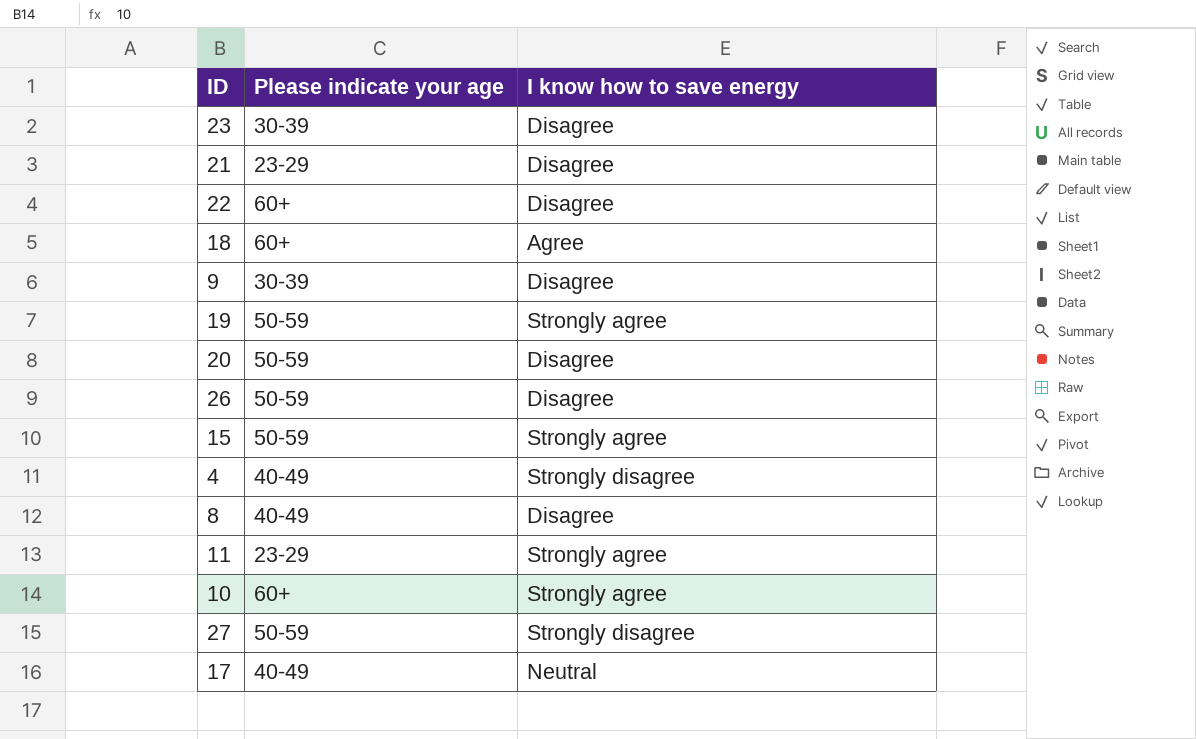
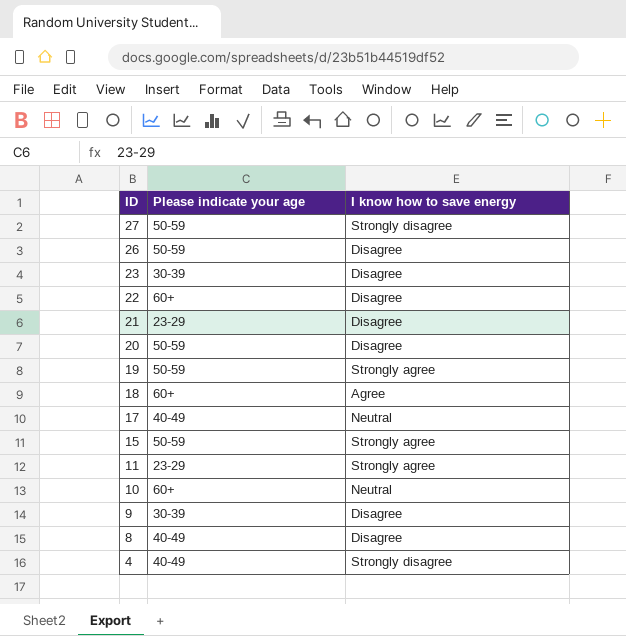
row order: none -> ID descending
10 | I know how to save energy: Strongly agree -> Neutral

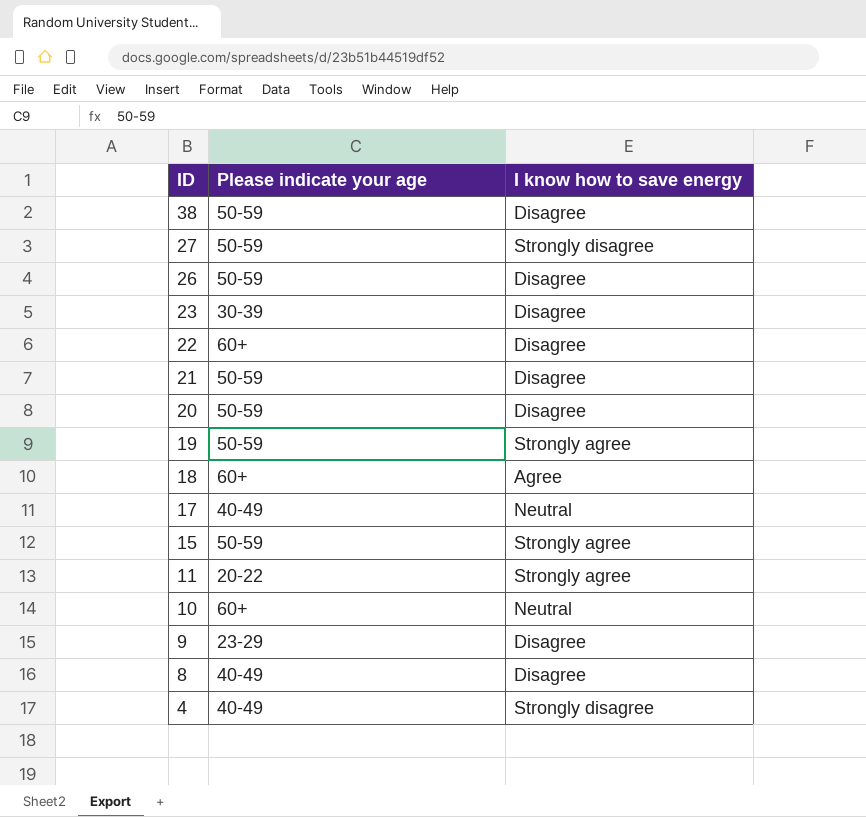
row 38: none -> 50-59 | Disagree
21 | Please indicate your age: 23-29 -> 50-59
11 | Please indicate your age: 23-29 -> 20-22
9 | Please indicate your age: 30-39 -> 23-29

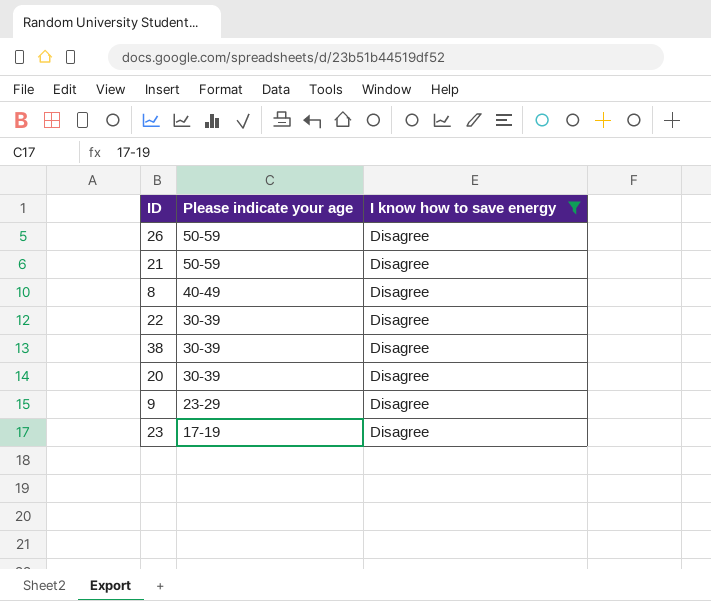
filter: none -> I know how to save energy = Disagree
row order: ID descending -> Please indicate your age descending
22 | Please indicate your age: 60+ -> 30-39
38 | Please indicate your age: 50-59 -> 30-39
20 | Please indicate your age: 50-59 -> 30-39
23 | Please indicate your age: 30-39 -> 17-19

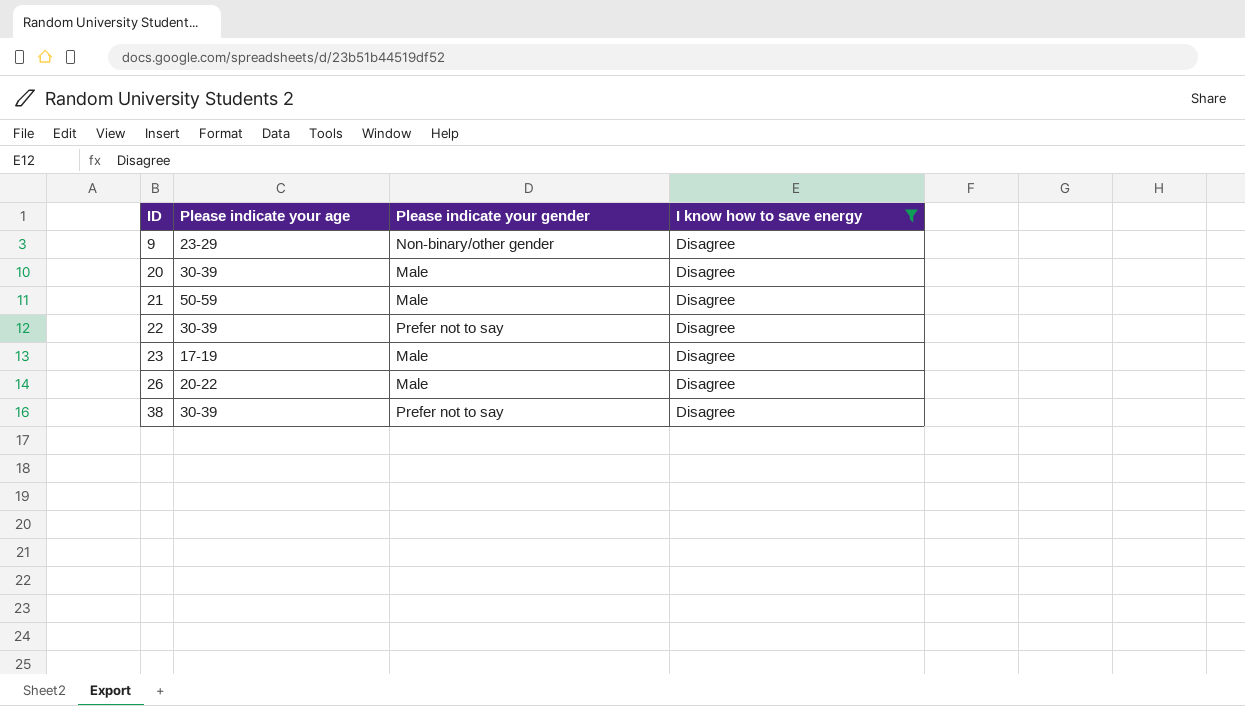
row order: Please indicate your age descending -> ID ascending
column Please indicate your gender | position: none -> 3
row 8: 40-49 | Disagree -> none
26 | Please indicate your age: 50-59 -> 20-22

